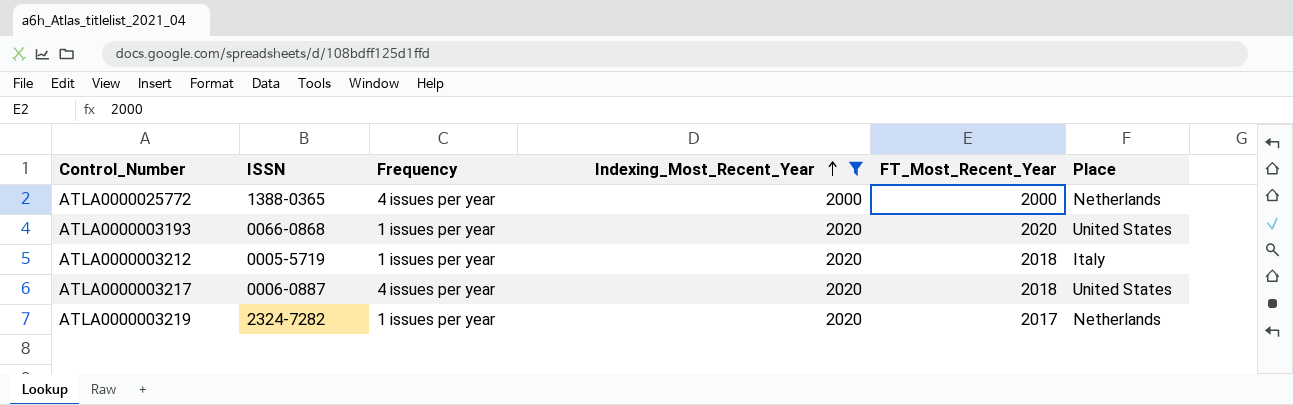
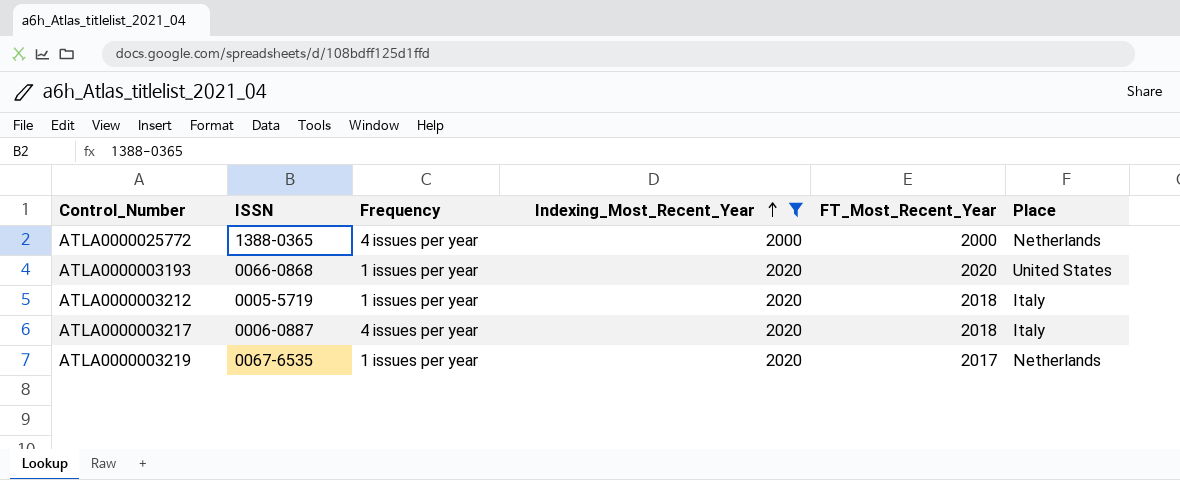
ATLA0000003217 | Place: United States -> Italy
ATLA0000003219 | ISSN: 2324-7282 -> 0067-6535

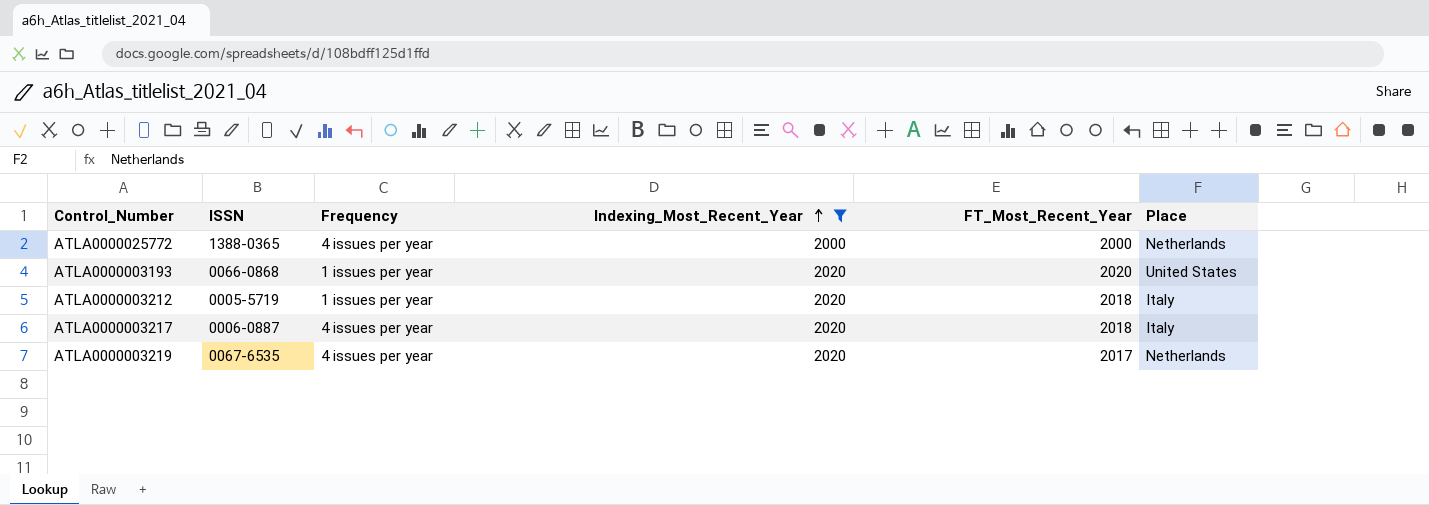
ATLA0000003219 | Frequency: 1 issues per year -> 4 issues per year

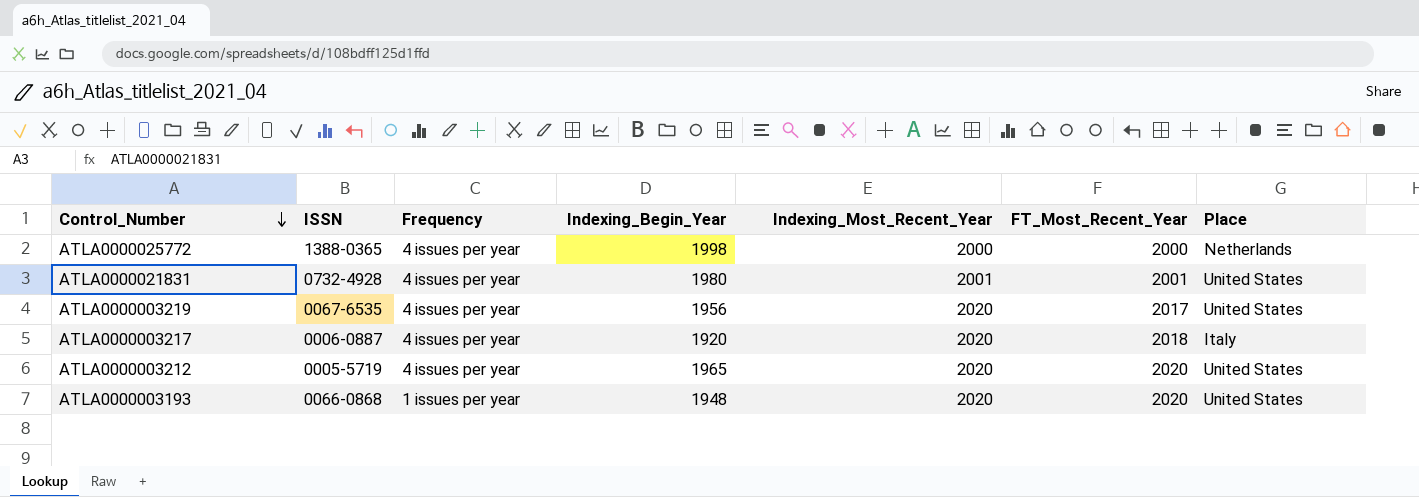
filter: Indexing_Most_Recent_Year != 2001 -> none
row order: Indexing_Most_Recent_Year ascending -> Control_Number descending
column Indexing_Begin_Year | position: none -> 4
ATLA0000003219 | Place: Netherlands -> United States
ATLA0000003212 | Frequency: 1 issues per year -> 4 issues per year
ATLA0000003212 | FT_Most_Recent_Year: 2018 -> 2020
ATLA0000003212 | Place: Italy -> United States

